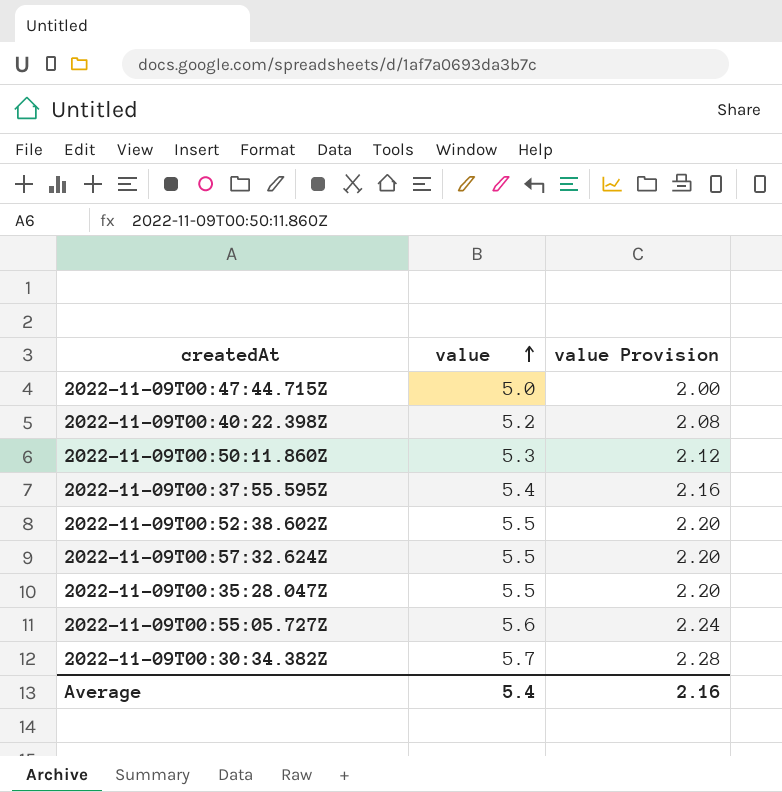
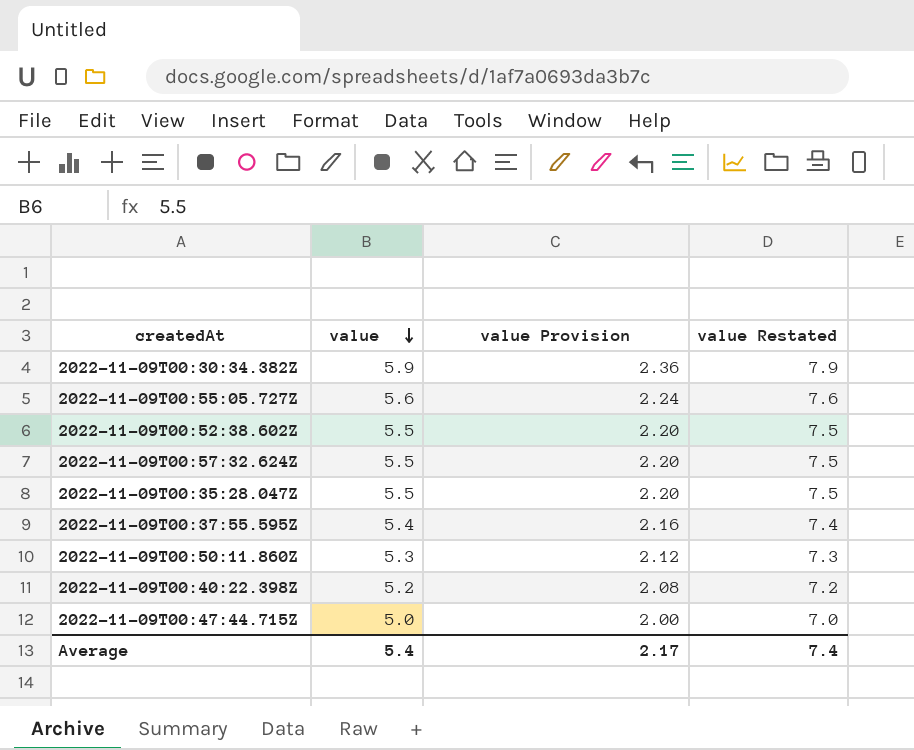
row order: value ascending -> value descending
column value Restated | formula: none -> [value] + 2
2022-11-09T00:30:34.382Z | value: 5.7 -> 5.9
2022-11-09T00:30:34.382Z | value Provision: 2.28 -> 2.36
Average | value Provision: 2.16 -> 2.17

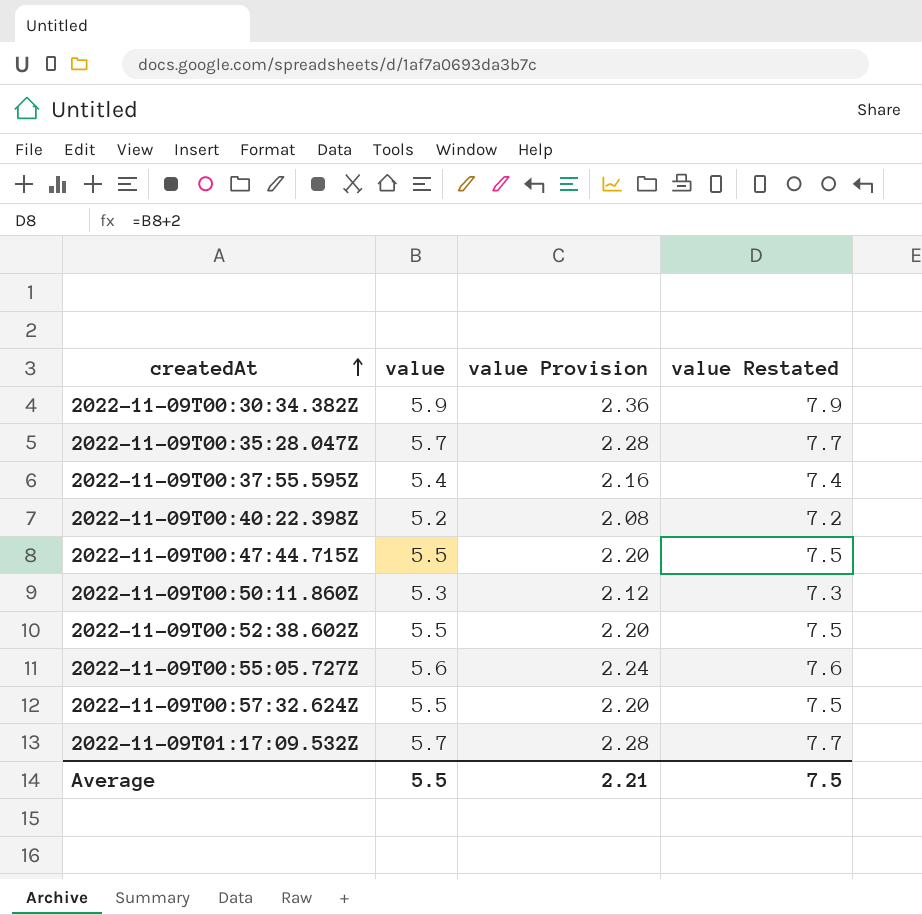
row order: value descending -> createdAt ascending
2022-11-09T00:35:28.047Z | value: 5.5 -> 5.7
2022-11-09T00:35:28.047Z | value Provision: 2.20 -> 2.28
2022-11-09T00:35:28.047Z | value Restated: 7.5 -> 7.7
2022-11-09T00:47:44.715Z | value: 5.0 -> 5.5
2022-11-09T00:47:44.715Z | value Provision: 2.00 -> 2.20
2022-11-09T00:47:44.715Z | value Restated: 7.0 -> 7.5
row 2022-11-09T01:17:09.532Z: none -> 5.7 | 2.28 | 7.7
Average | value: 5.4 -> 5.5
Average | value Provision: 2.17 -> 2.21
Average | value Restated: 7.4 -> 7.5

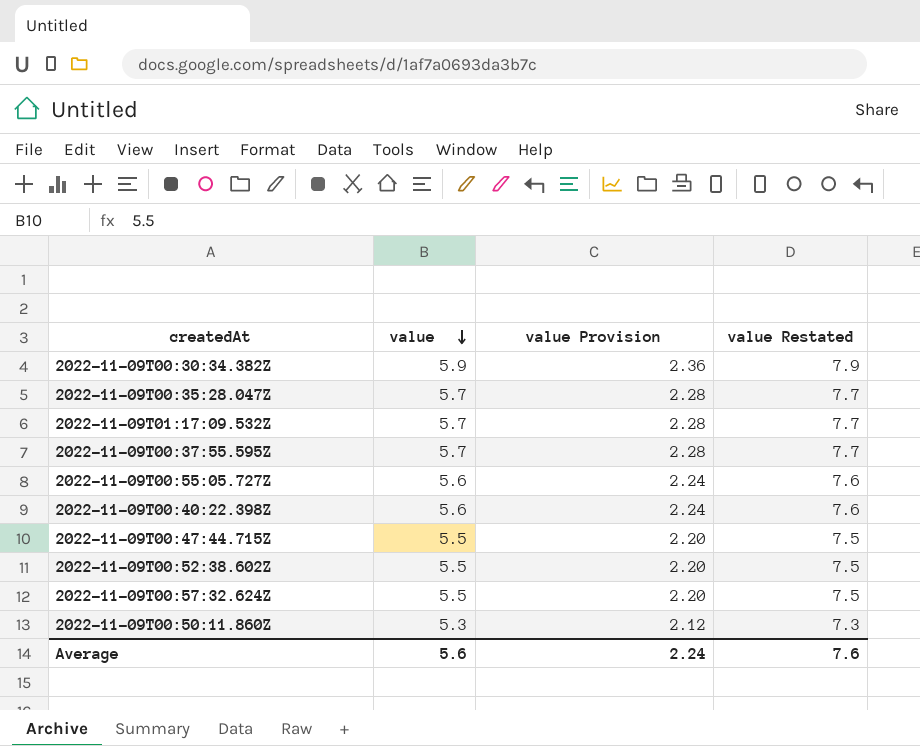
row order: createdAt ascending -> value descending
2022-11-09T00:37:55.595Z | value: 5.4 -> 5.7
2022-11-09T00:37:55.595Z | value Provision: 2.16 -> 2.28
2022-11-09T00:37:55.595Z | value Restated: 7.4 -> 7.7
2022-11-09T00:40:22.398Z | value: 5.2 -> 5.6
2022-11-09T00:40:22.398Z | value Provision: 2.08 -> 2.24
2022-11-09T00:40:22.398Z | value Restated: 7.2 -> 7.6
Average | value: 5.5 -> 5.6
Average | value Provision: 2.21 -> 2.24
Average | value Restated: 7.5 -> 7.6

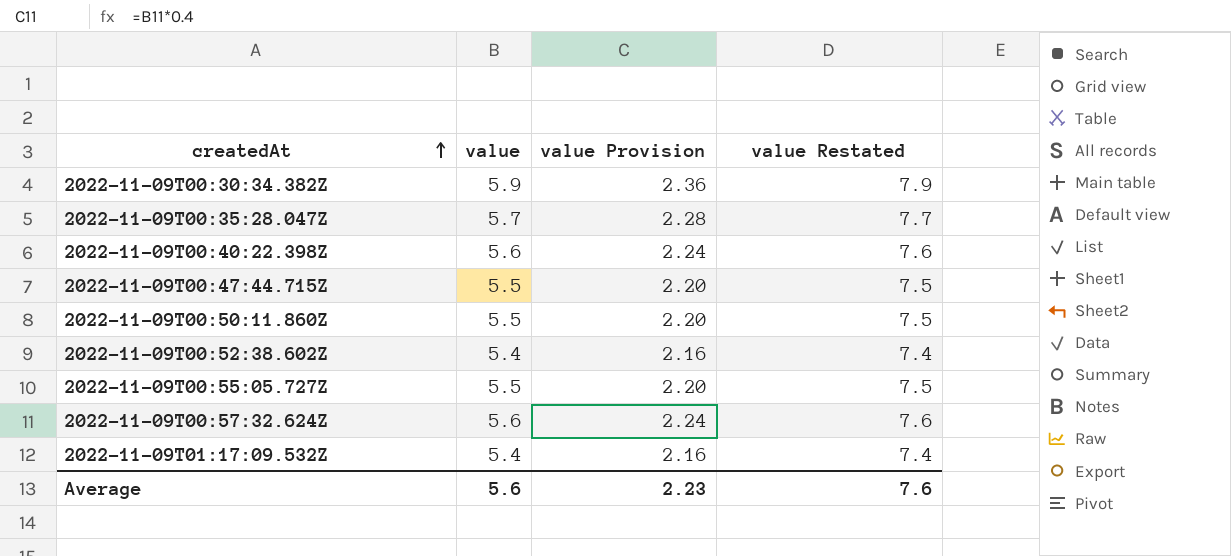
row order: value descending -> createdAt ascending
row 2022-11-09T00:37:55.595Z: 5.7 | 2.28 | 7.7 -> none
2022-11-09T00:50:11.860Z | value: 5.3 -> 5.5
2022-11-09T00:50:11.860Z | value Provision: 2.12 -> 2.20
2022-11-09T00:50:11.860Z | value Restated: 7.3 -> 7.5
2022-11-09T00:52:38.602Z | value: 5.5 -> 5.4
2022-11-09T00:52:38.602Z | value Provision: 2.20 -> 2.16
2022-11-09T00:52:38.602Z | value Restated: 7.5 -> 7.4
2022-11-09T00:55:05.727Z | value: 5.6 -> 5.5
2022-11-09T00:55:05.727Z | value Provision: 2.24 -> 2.20
2022-11-09T00:55:05.727Z | value Restated: 7.6 -> 7.5
2022-11-09T00:57:32.624Z | value: 5.5 -> 5.6
2022-11-09T00:57:32.624Z | value Provision: 2.20 -> 2.24
2022-11-09T00:57:32.624Z | value Restated: 7.5 -> 7.6
2022-11-09T01:17:09.532Z | value: 5.7 -> 5.4
2022-11-09T01:17:09.532Z | value Provision: 2.28 -> 2.16
2022-11-09T01:17:09.532Z | value Restated: 7.7 -> 7.4
Average | value Provision: 2.24 -> 2.23

